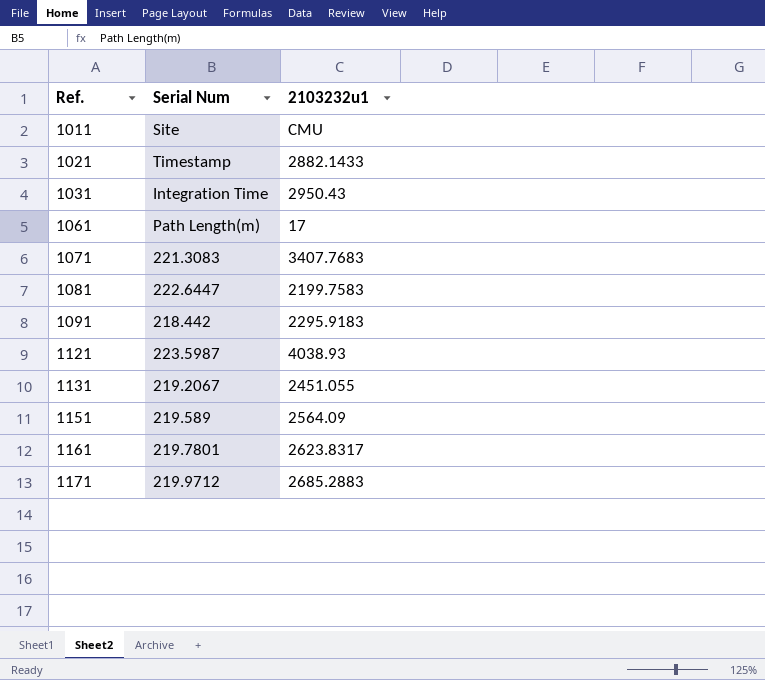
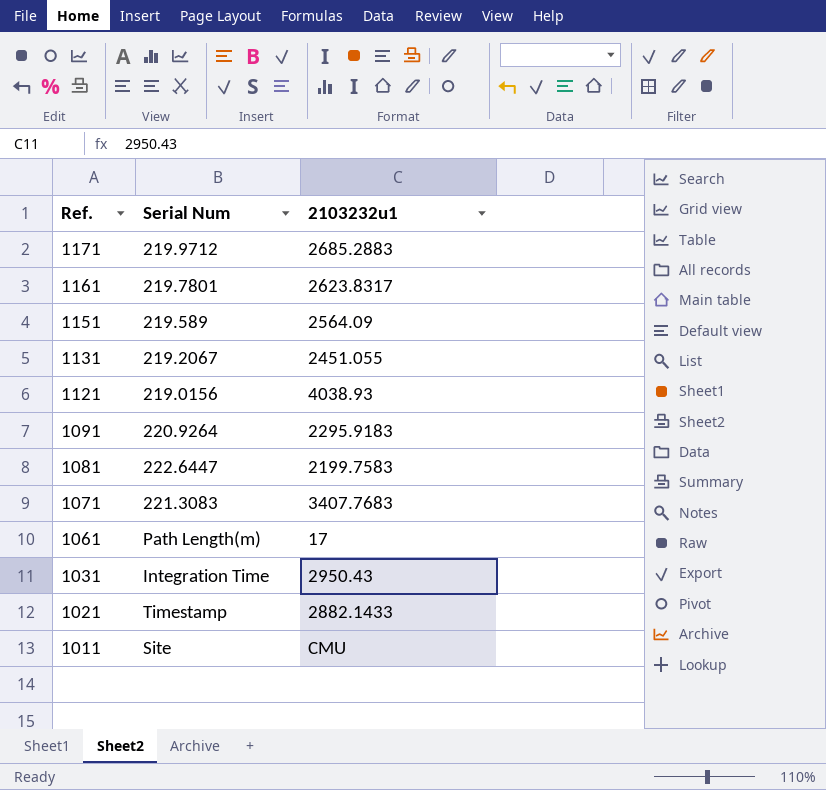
row order: Ref. ascending -> Ref. descending
1121 | Serial Num: 223.5987 -> 219.0156
1091 | Serial Num: 218.442 -> 220.9264

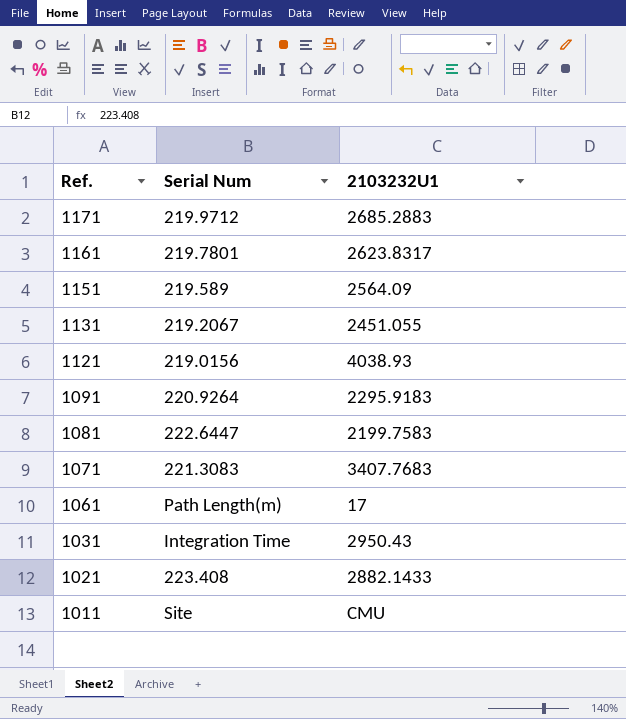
column name: 2103232u1 -> 2103232U1
1021 | Serial Num: Timestamp -> 223.408

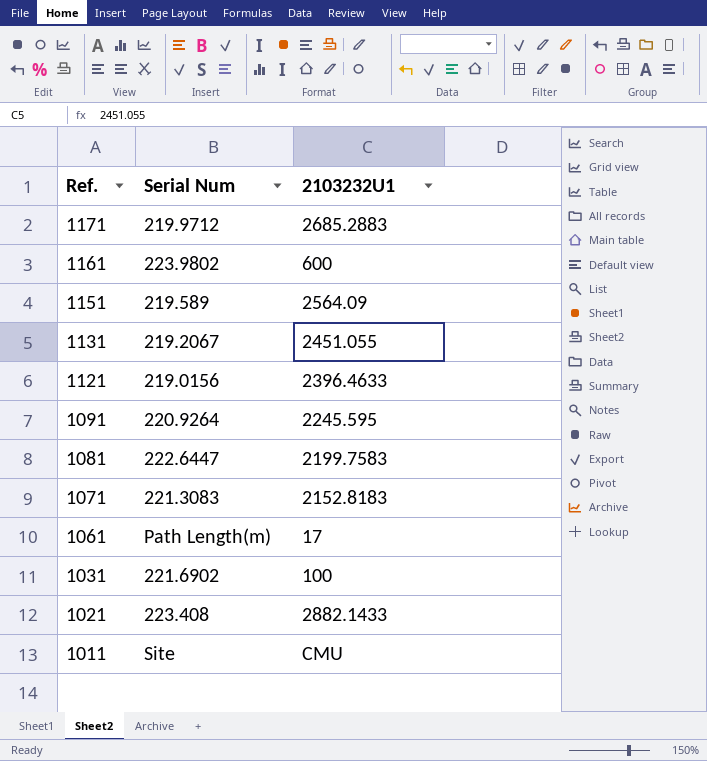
1161 | Serial Num: 219.7801 -> 223.9802
1161 | 2103232U1: 2623.8317 -> 600
1121 | 2103232U1: 4038.93 -> 2396.4633
1091 | 2103232U1: 2295.9183 -> 2245.595
1071 | 2103232U1: 3407.7683 -> 2152.8183
1031 | Serial Num: Integration Time -> 221.6902
1031 | 2103232U1: 2950.43 -> 100

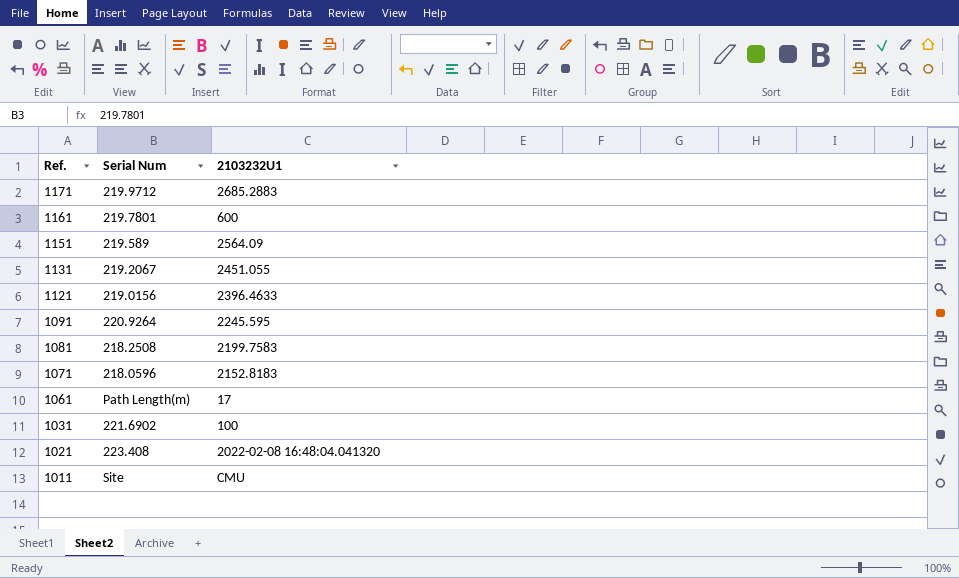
1161 | Serial Num: 223.9802 -> 219.7801
1081 | Serial Num: 222.6447 -> 218.2508
1071 | Serial Num: 221.3083 -> 218.0596
1021 | 2103232U1: 2882.1433 -> 2022-02-08 16:48:04.041320

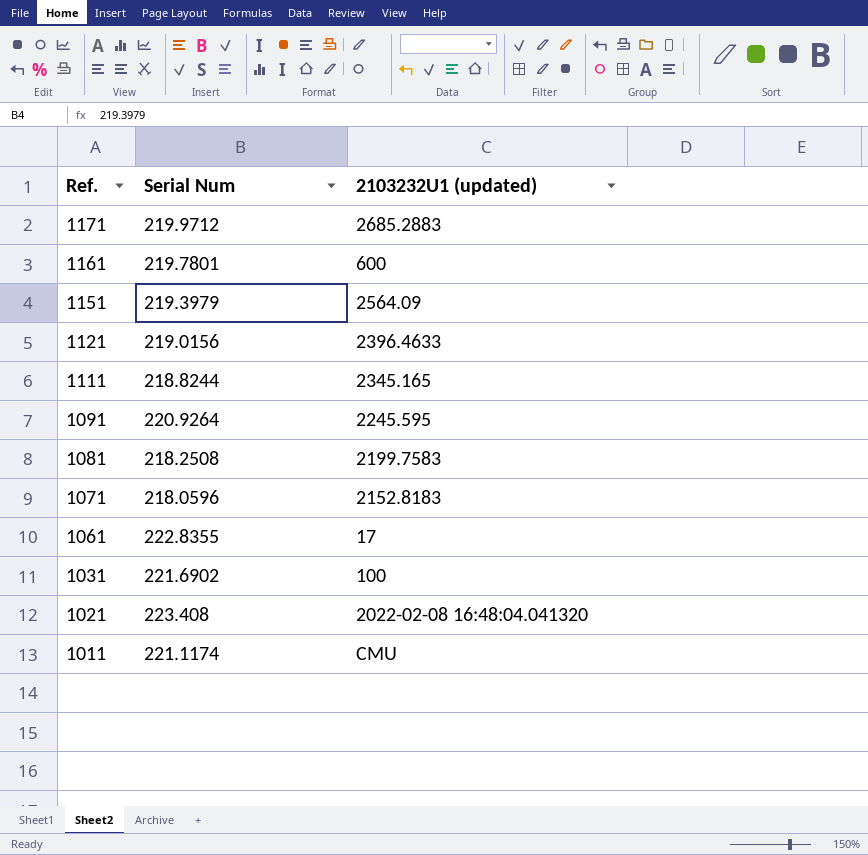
column name: 2103232U1 -> 2103232U1 (updated)
row 1131: 219.2067 | 2451.055 -> none
1151 | Serial Num: 219.589 -> 219.3979
row 1111: none -> 218.8244 | 2345.165
1061 | Serial Num: Path Length(m) -> 222.8355
1011 | Serial Num: Site -> 221.1174

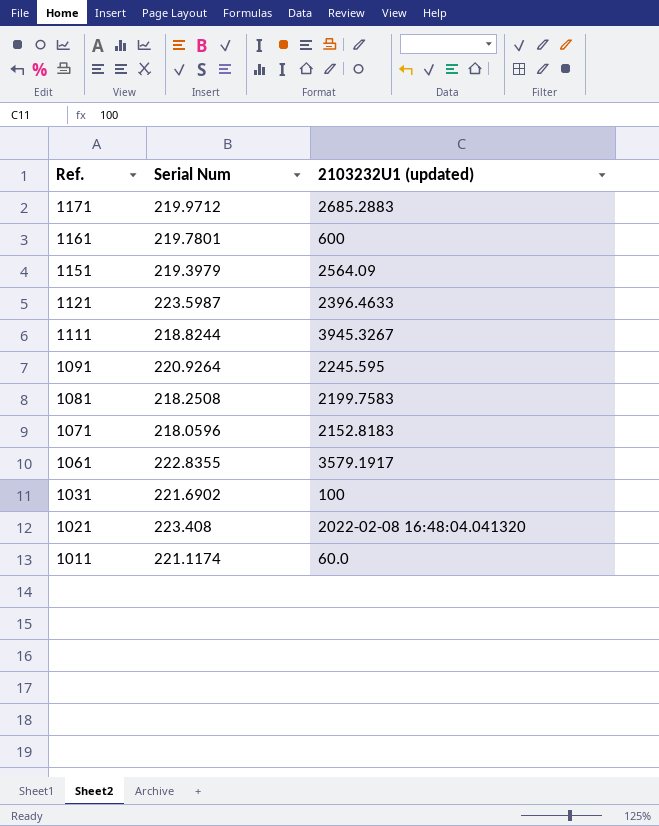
1121 | Serial Num: 219.0156 -> 223.5987
1111 | 2103232U1 (updated): 2345.165 -> 3945.3267
1061 | 2103232U1 (updated): 17 -> 3579.1917
1011 | 2103232U1 (updated): CMU -> 60.0

